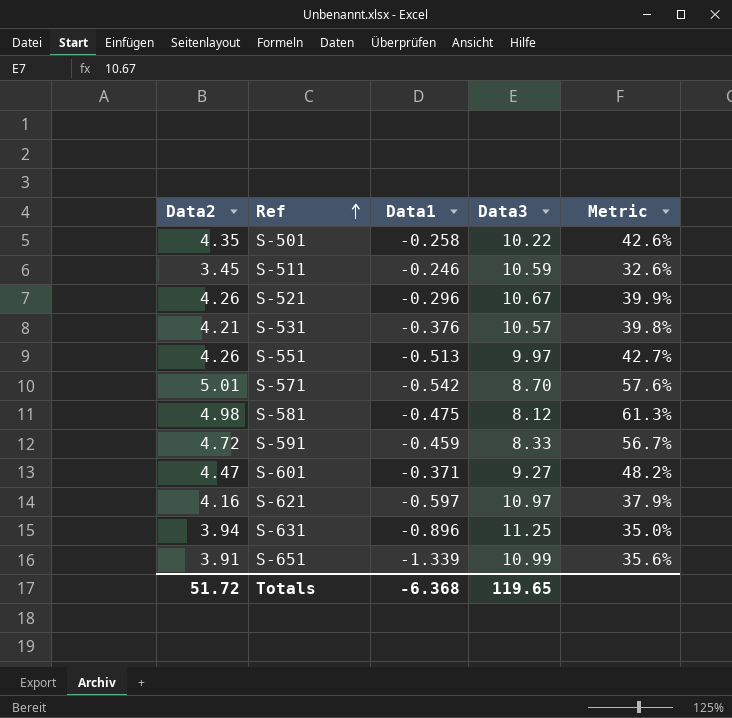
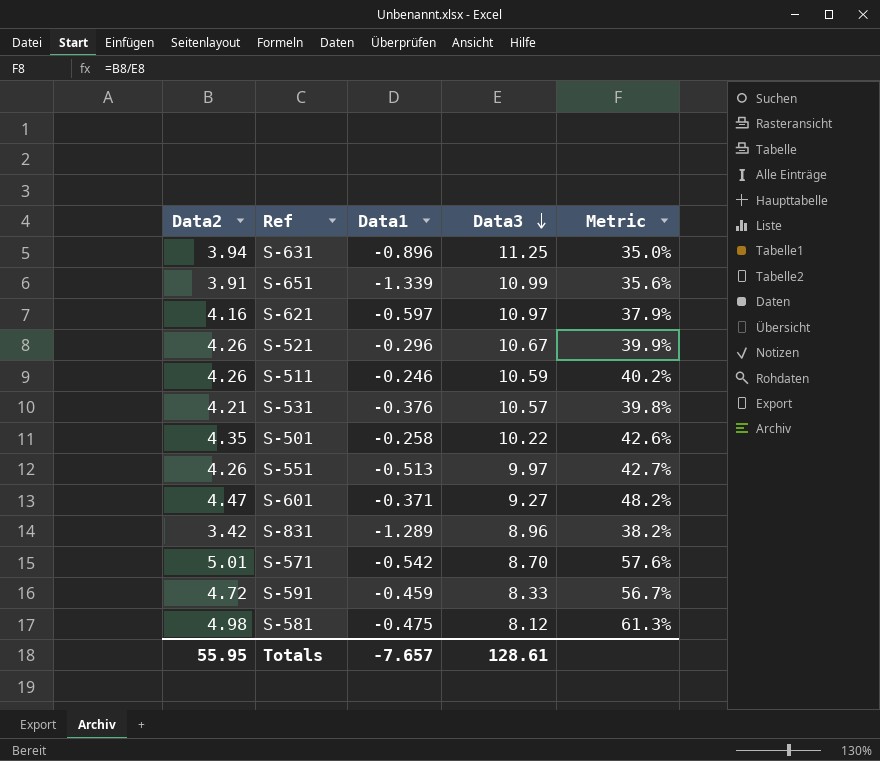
row order: Ref ascending -> Data3 descending
S-511 | Data2: 3.45 -> 4.26
S-511 | Metric: 32.6% -> 40.2%
row S-831: none -> 3.42 | -1.289 | 8.96 | 38.2%
Totals | Data2: 51.72 -> 55.95
Totals | Data1: -6.368 -> -7.657
Totals | Data3: 119.65 -> 128.61

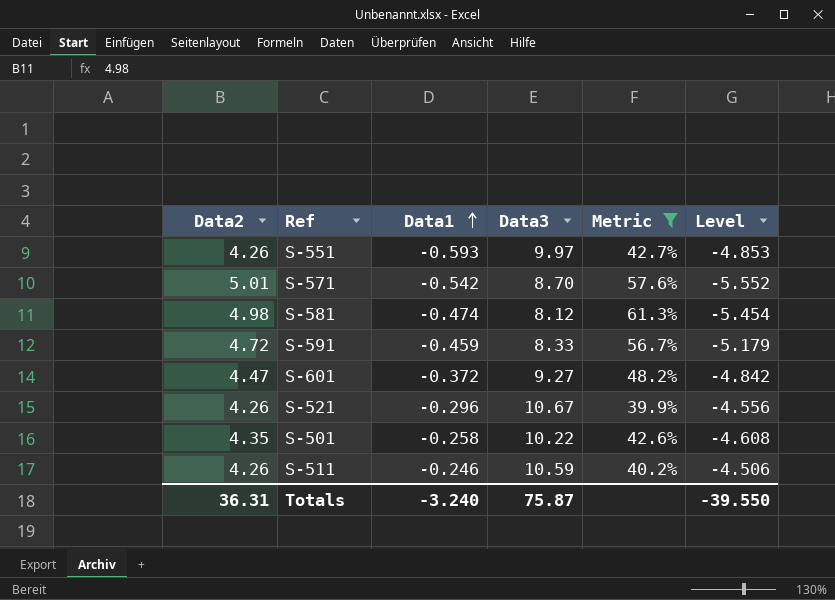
filter: none -> Metric >= 39.9%
row order: Data3 descending -> Data1 ascending
column Level | formula: none -> [Data1] - [Data2]
S-551 | Data1: -0.513 -> -0.593
S-581 | Data1: -0.475 -> -0.474
S-601 | Data1: -0.371 -> -0.372
Totals | Data2: 55.95 -> 36.31
Totals | Data1: -7.657 -> -3.240
Totals | Data3: 128.61 -> 75.87

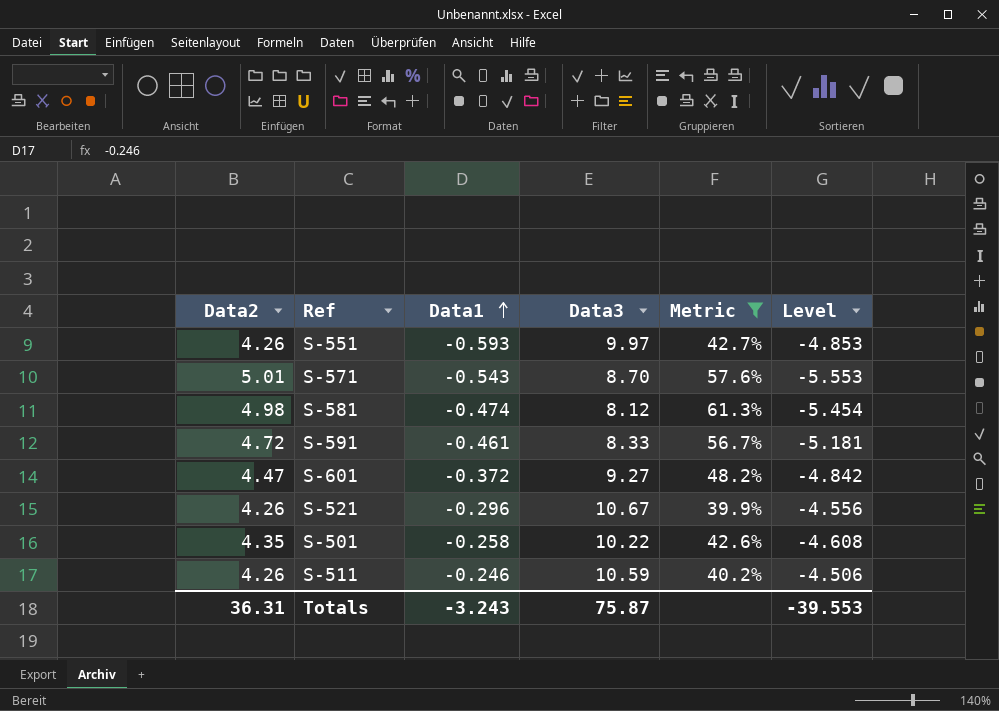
S-571 | Data1: -0.542 -> -0.543
S-571 | Level: -5.552 -> -5.553
S-591 | Data1: -0.459 -> -0.461
S-591 | Level: -5.179 -> -5.181
Totals | Data1: -3.240 -> -3.243
Totals | Level: -39.550 -> -39.553

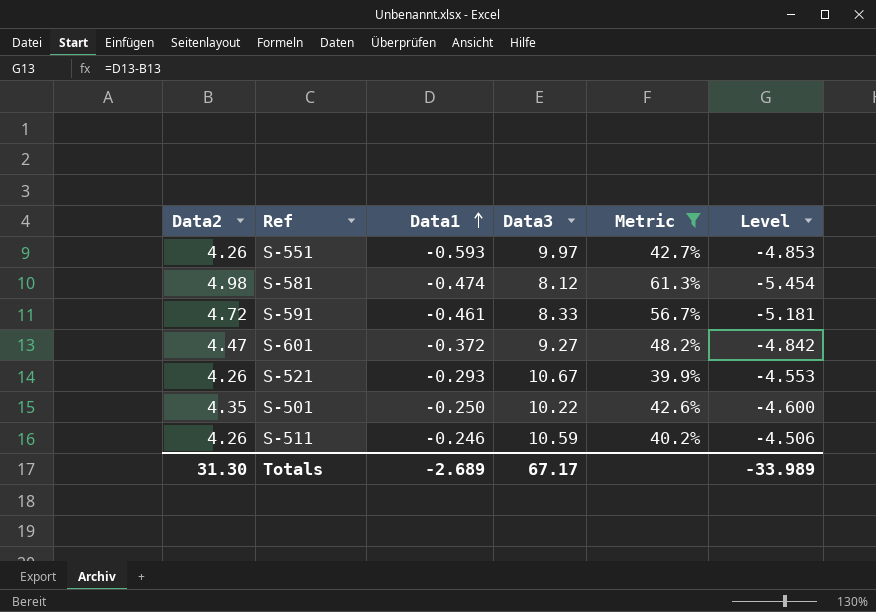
row S-571: 5.01 | -0.543 | 8.70 | 57.6% | -5.553 -> none
S-521 | Data1: -0.296 -> -0.293
S-521 | Level: -4.556 -> -4.553
S-501 | Data1: -0.258 -> -0.250
S-501 | Level: -4.608 -> -4.600
Totals | Data2: 36.31 -> 31.30
Totals | Data1: -3.243 -> -2.689
Totals | Data3: 75.87 -> 67.17
Totals | Level: -39.553 -> -33.989

